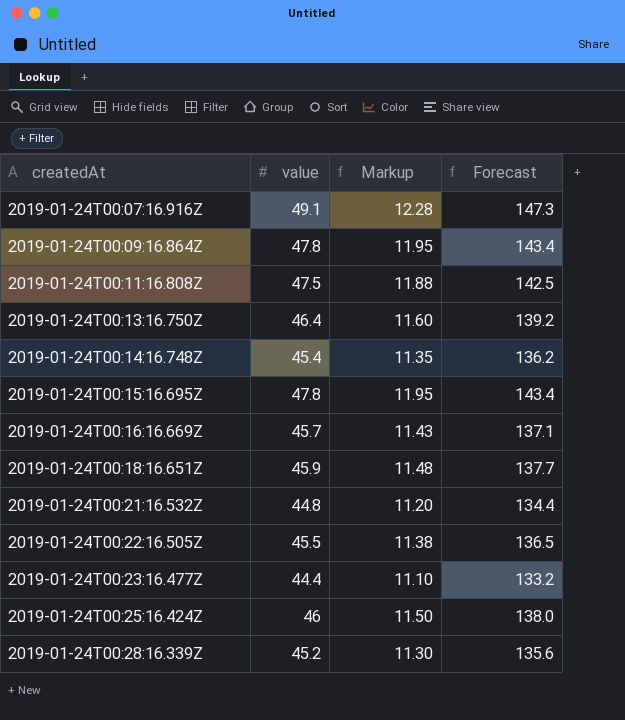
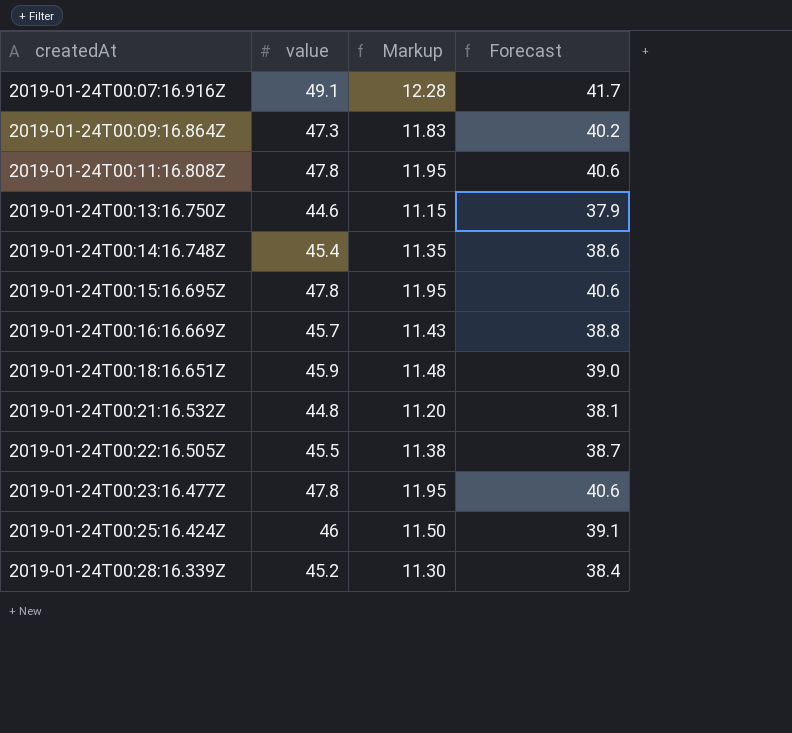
column Forecast | formula: [value] * 3 -> [value] * 0.85
2019-01-24T00:09:16.864Z | value: 47.8 -> 47.3
2019-01-24T00:09:16.864Z | Markup: 11.95 -> 11.83
2019-01-24T00:11:16.808Z | value: 47.5 -> 47.8
2019-01-24T00:11:16.808Z | Markup: 11.88 -> 11.95
2019-01-24T00:13:16.750Z | value: 46.4 -> 44.6
2019-01-24T00:13:16.750Z | Markup: 11.60 -> 11.15
2019-01-24T00:23:16.477Z | value: 44.4 -> 47.8
2019-01-24T00:23:16.477Z | Markup: 11.10 -> 11.95

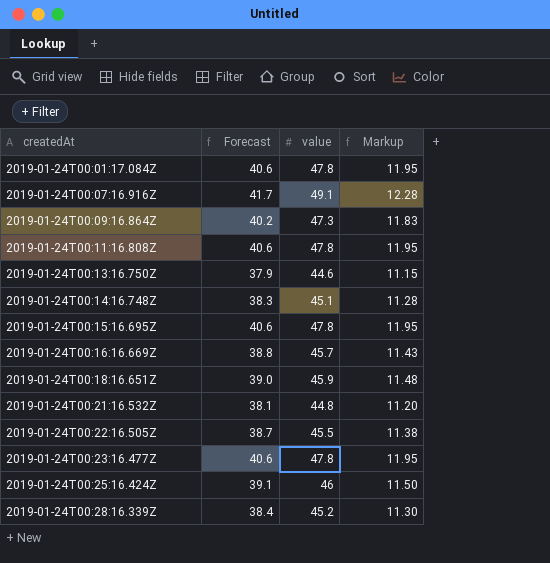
column Forecast | position: 4 -> 2
row 2019-01-24T00:01:17.084Z: none -> 40.6 | 47.8 | 11.95
2019-01-24T00:14:16.748Z | Forecast: 38.6 -> 38.3
2019-01-24T00:14:16.748Z | value: 45.4 -> 45.1
2019-01-24T00:14:16.748Z | Markup: 11.35 -> 11.28

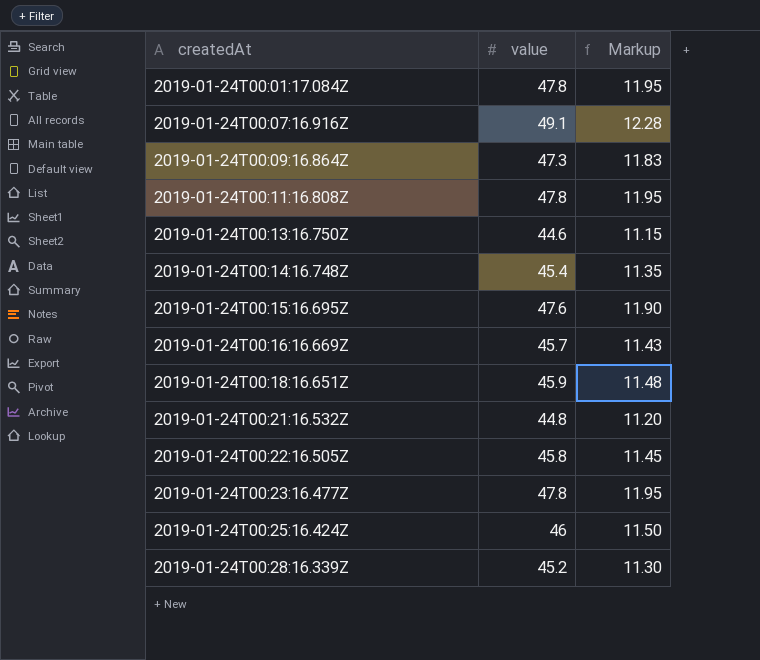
column Forecast | formula: [value] * 0.85 -> none
2019-01-24T00:14:16.748Z | value: 45.1 -> 45.4
2019-01-24T00:14:16.748Z | Markup: 11.28 -> 11.35
2019-01-24T00:15:16.695Z | value: 47.8 -> 47.6
2019-01-24T00:15:16.695Z | Markup: 11.95 -> 11.90
2019-01-24T00:22:16.505Z | value: 45.5 -> 45.8
2019-01-24T00:22:16.505Z | Markup: 11.38 -> 11.45

